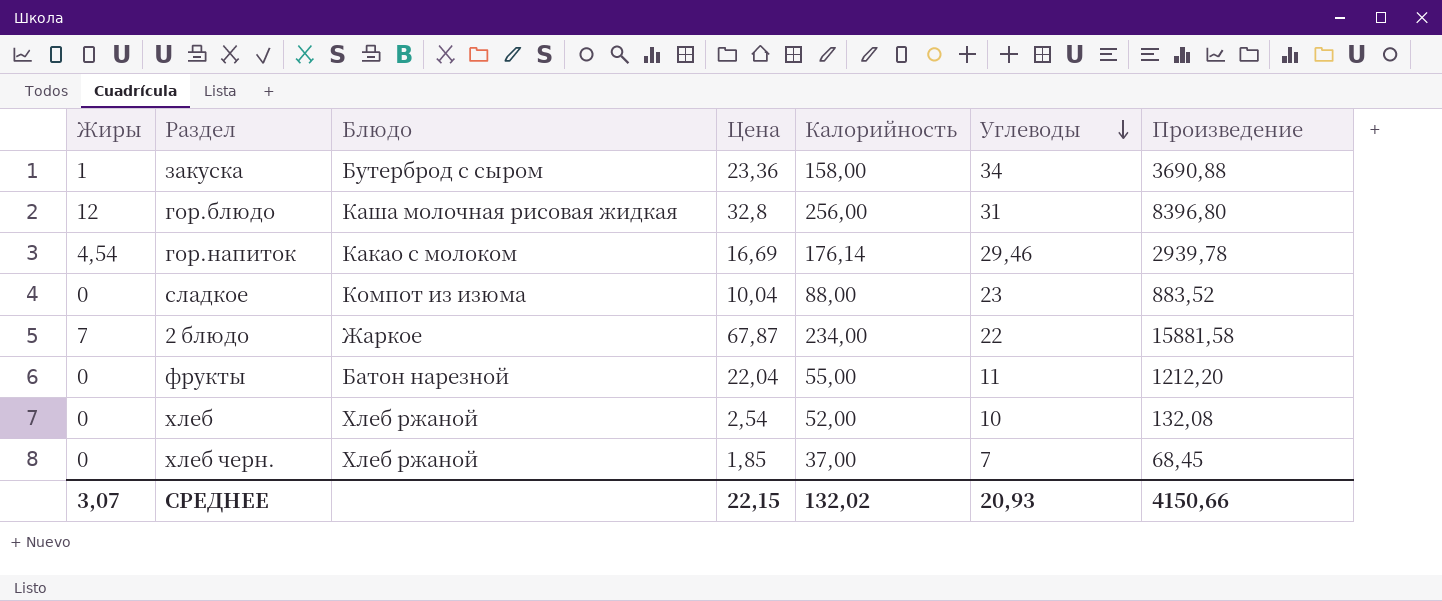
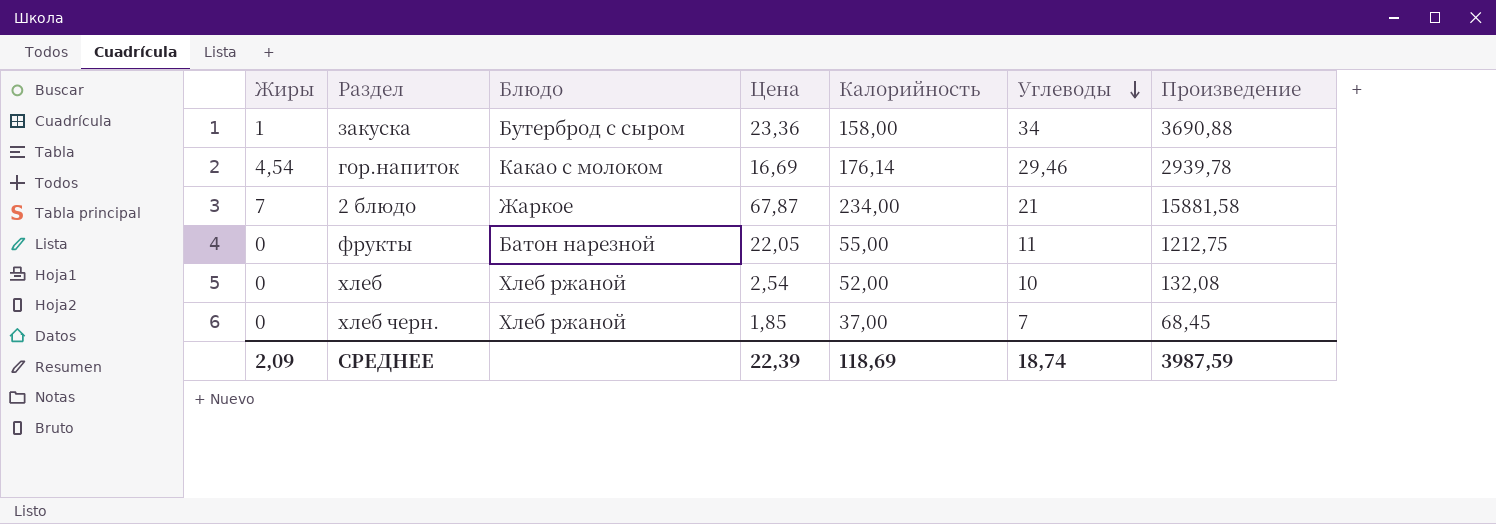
row гор.блюдо: 12 | Каша молочная рисовая жидкая | 32,8 | 256,00 | 31 | 8396,80 -> none
row сладкое: 0 | Компот из изюма | 10,04 | 88,00 | 23 | 883,52 -> none
2 блюдо | Углеводы: 22 -> 21
фрукты | Цена: 22,04 -> 22,05
фрукты | Произведение: 1212,20 -> 1212,75
СРЕДНЕЕ | Жиры: 3,07 -> 2,09
СРЕДНЕЕ | Цена: 22,15 -> 22,39
СРЕДНЕЕ | Калорийность: 132,02 -> 118,69
СРЕДНЕЕ | Углеводы: 20,93 -> 18,74
СРЕДНЕЕ | Произведение: 4150,66 -> 3987,59

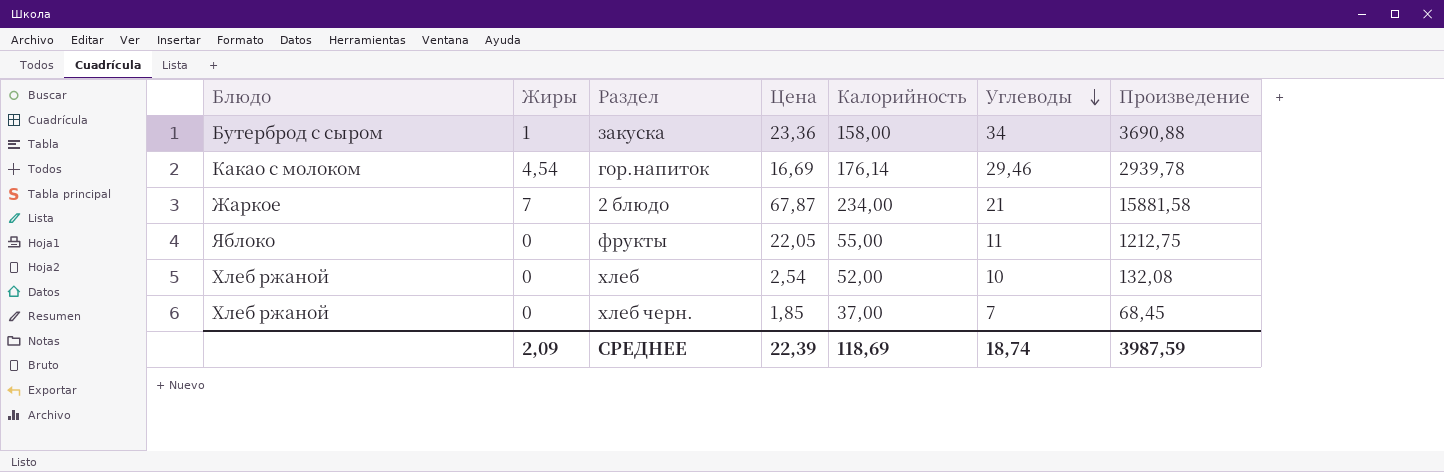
column Блюдо | position: 3 -> 1
фрукты | Блюдо: Батон нарезной -> Яблоко

